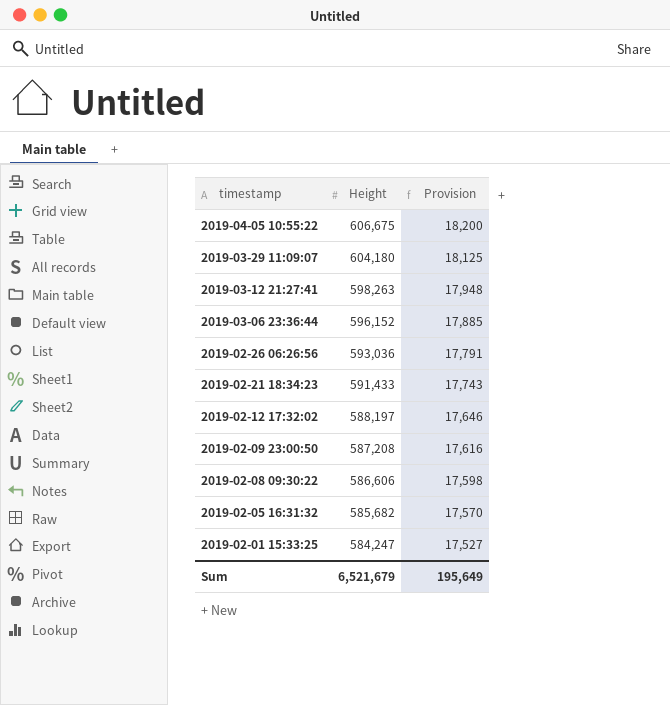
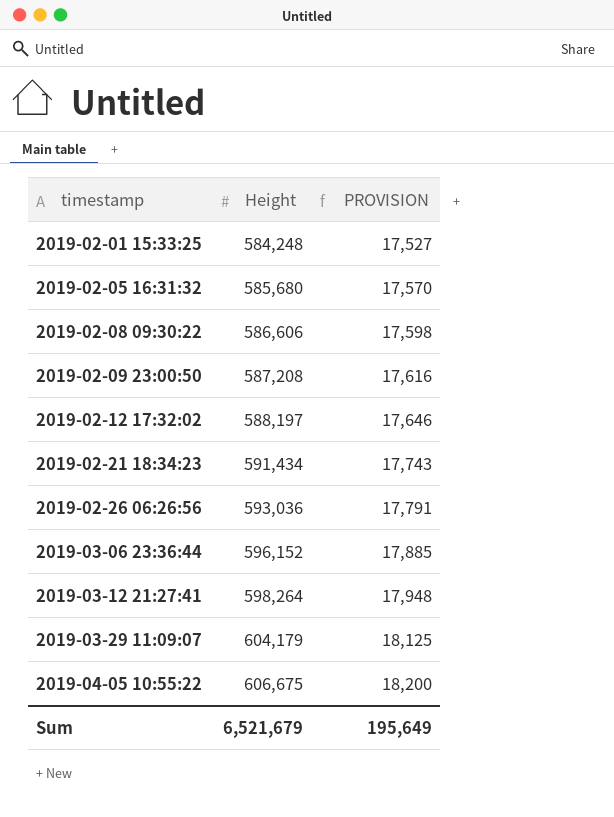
row order: timestamp descending -> timestamp ascending
column name: Provision -> PROVISION
2019-02-01 15:33:25 | Height: 584,247 -> 584,248
2019-02-05 16:31:32 | Height: 585,682 -> 585,680
2019-02-21 18:34:23 | Height: 591,433 -> 591,434
2019-03-12 21:27:41 | Height: 598,263 -> 598,264
2019-03-29 11:09:07 | Height: 604,180 -> 604,179

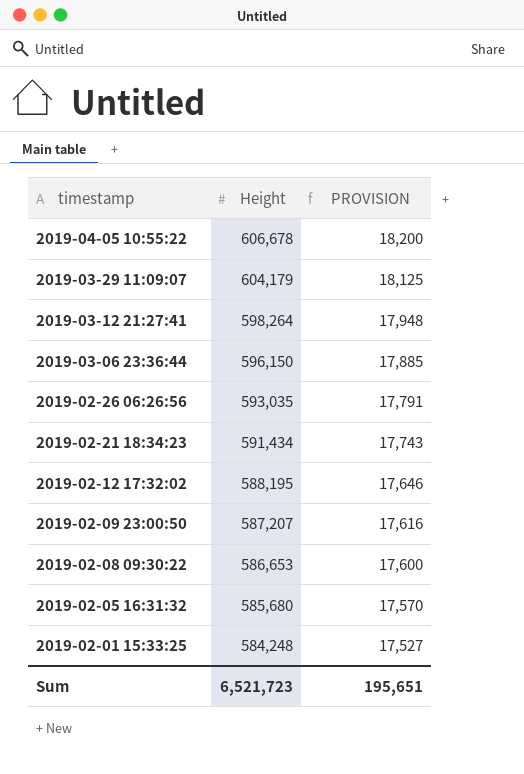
row order: timestamp ascending -> timestamp descending
2019-04-05 10:55:22 | Height: 606,675 -> 606,678
2019-03-06 23:36:44 | Height: 596,152 -> 596,150
2019-02-26 06:26:56 | Height: 593,036 -> 593,035
2019-02-12 17:32:02 | Height: 588,197 -> 588,195
2019-02-09 23:00:50 | Height: 587,208 -> 587,207
2019-02-08 09:30:22 | Height: 586,606 -> 586,653
2019-02-08 09:30:22 | PROVISION: 17,598 -> 17,600
Sum | Height: 6,521,679 -> 6,521,723
Sum | PROVISION: 195,649 -> 195,651

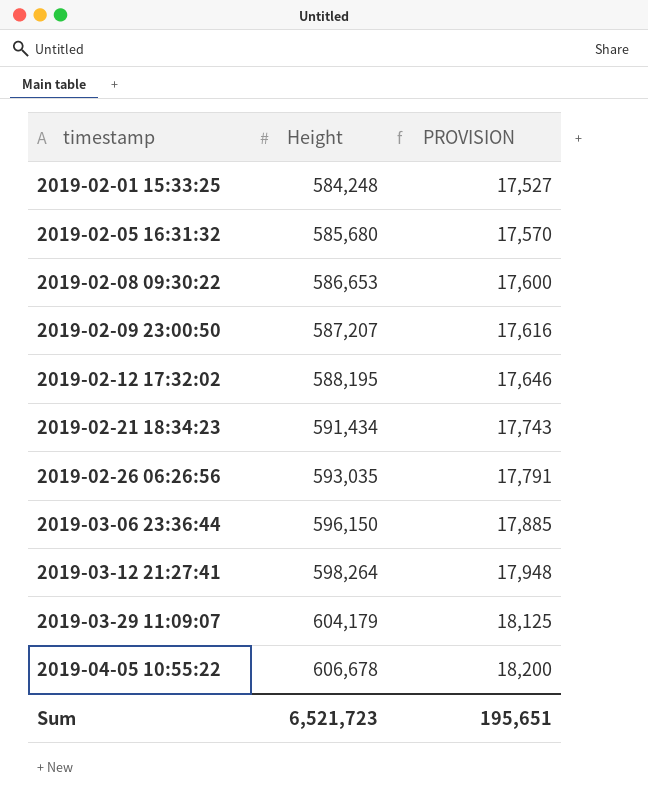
row order: timestamp descending -> timestamp ascending

